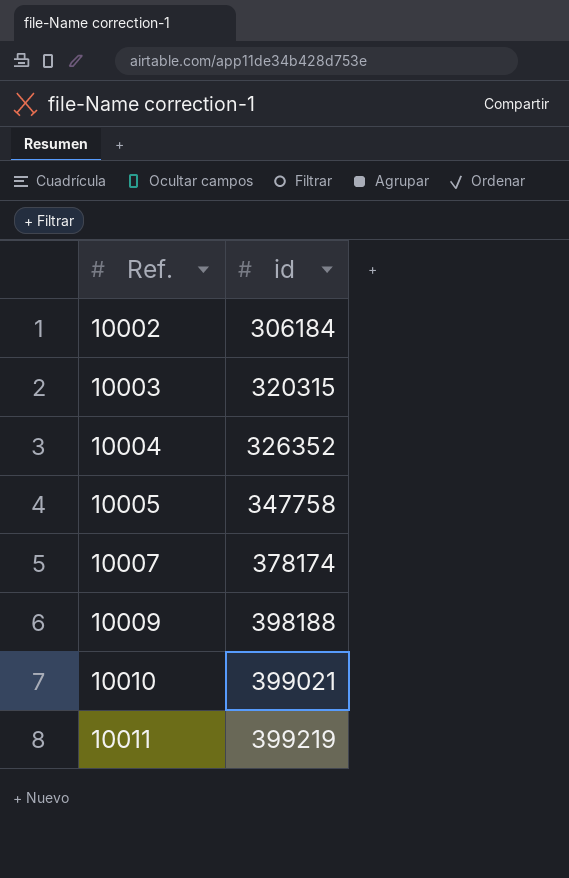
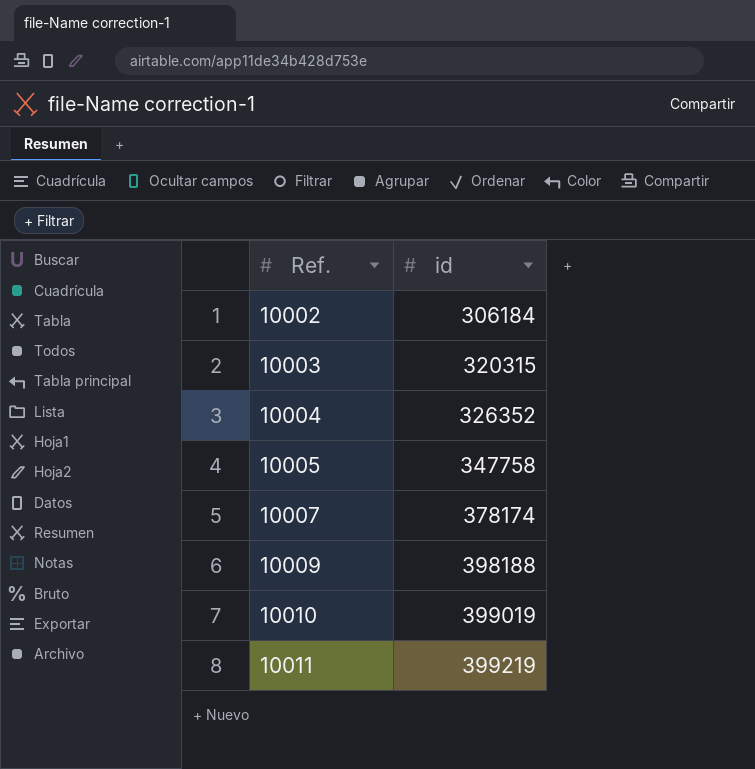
10010 | id: 399021 -> 399019

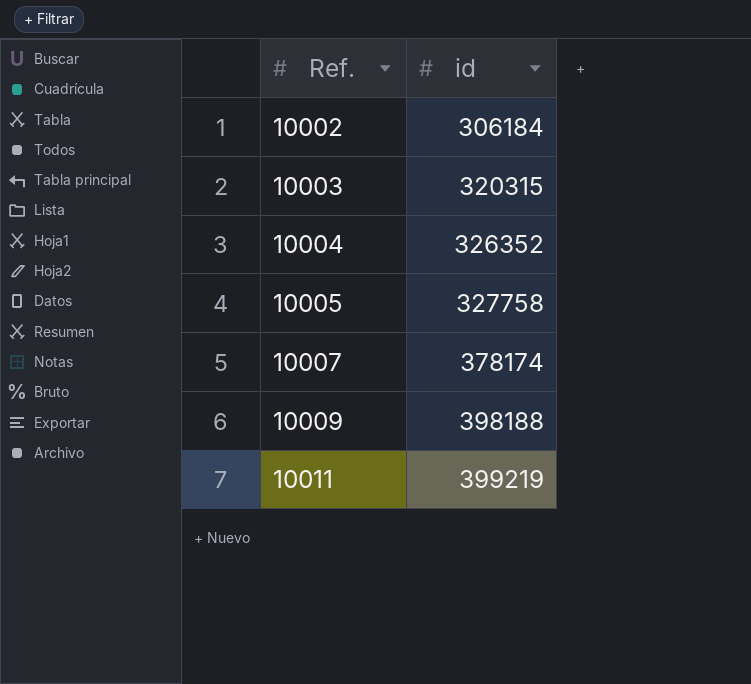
row 10010: 399019 -> none
10005 | id: 347758 -> 327758

